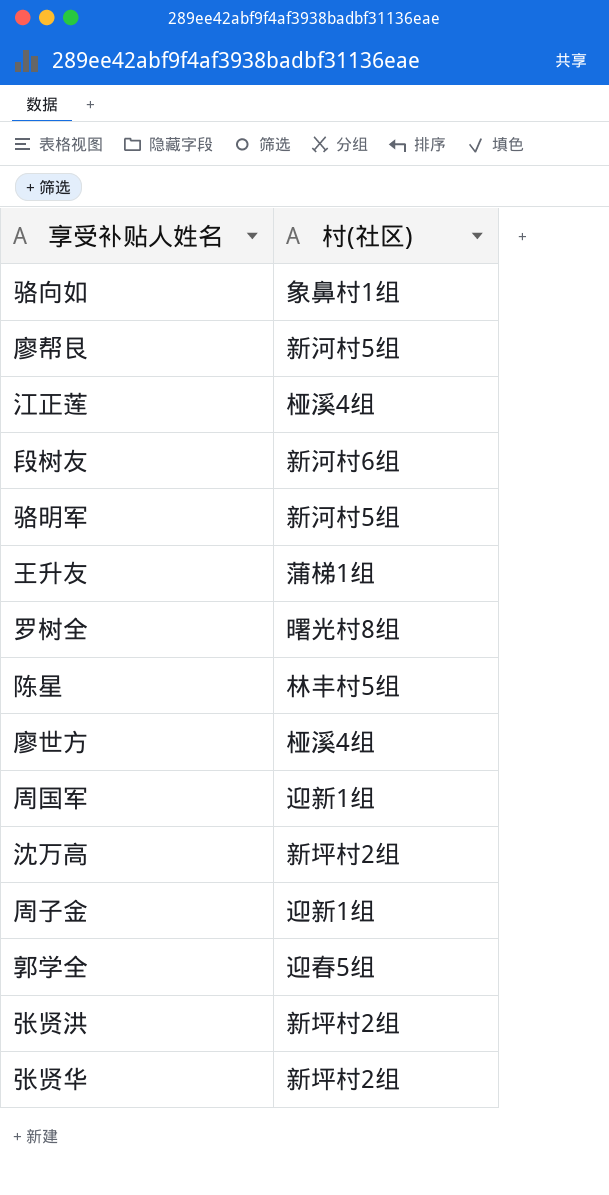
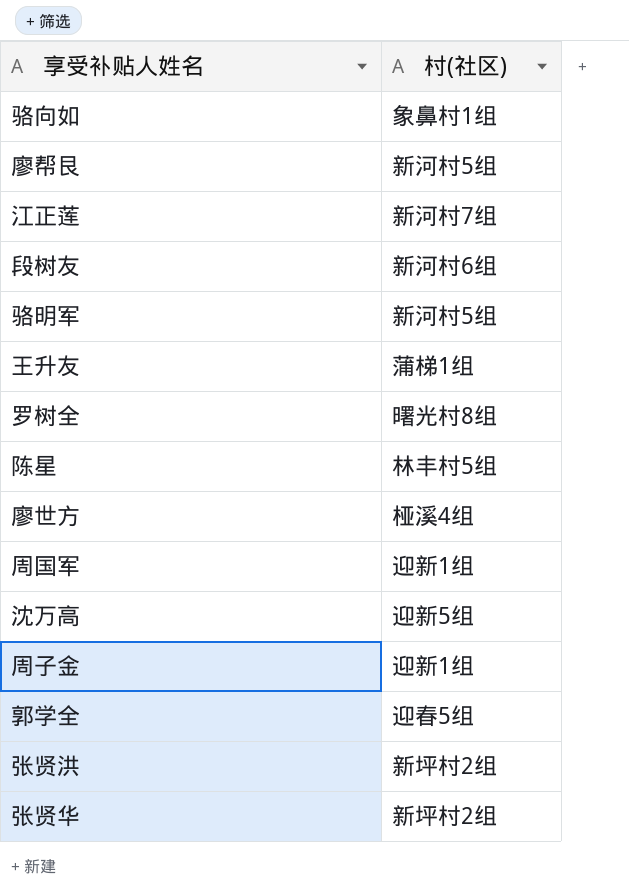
江正莲 | 村(社区): 桠溪4组 -> 新河村7组
沈万高 | 村(社区): 新坪村2组 -> 迎新5组

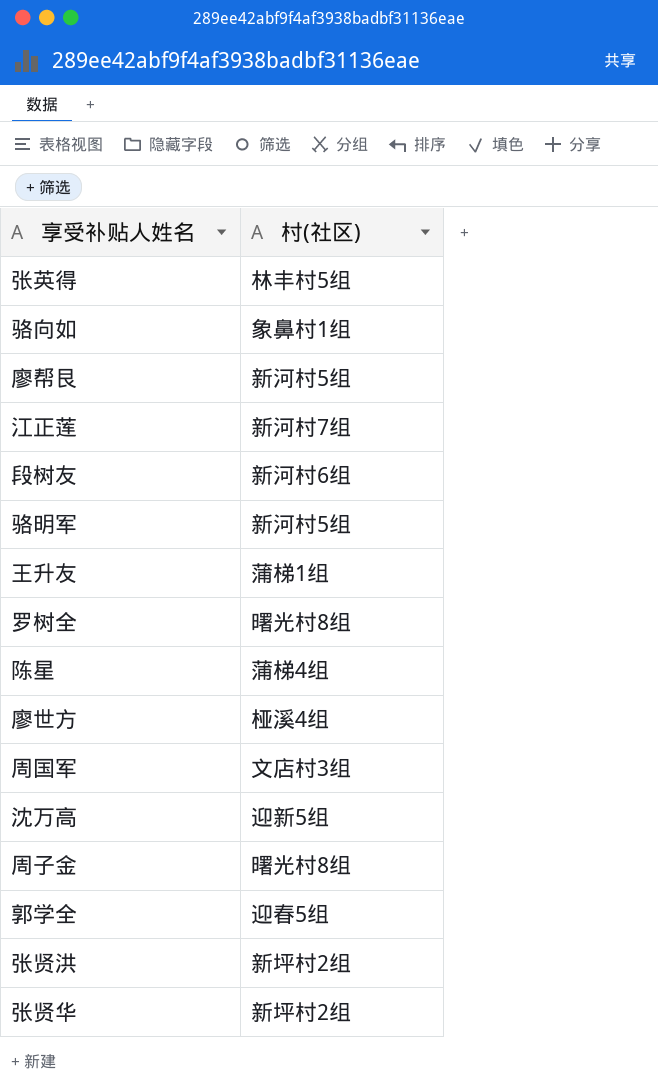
row 张英得: none -> 林丰村5组
陈星 | 村(社区): 林丰村5组 -> 蒲梯4组
周国军 | 村(社区): 迎新1组 -> 文店村3组
周子金 | 村(社区): 迎新1组 -> 曙光村8组

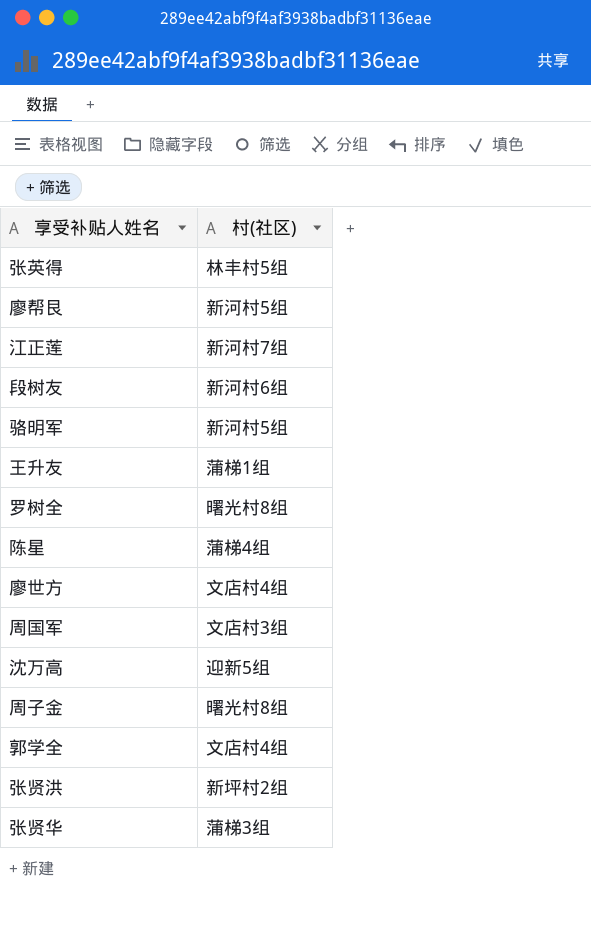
row 骆向如: 象鼻村1组 -> none
廖世方 | 村(社区): 桠溪4组 -> 文店村4组
郭学全 | 村(社区): 迎春5组 -> 文店村4组
张贤华 | 村(社区): 新坪村2组 -> 蒲梯3组

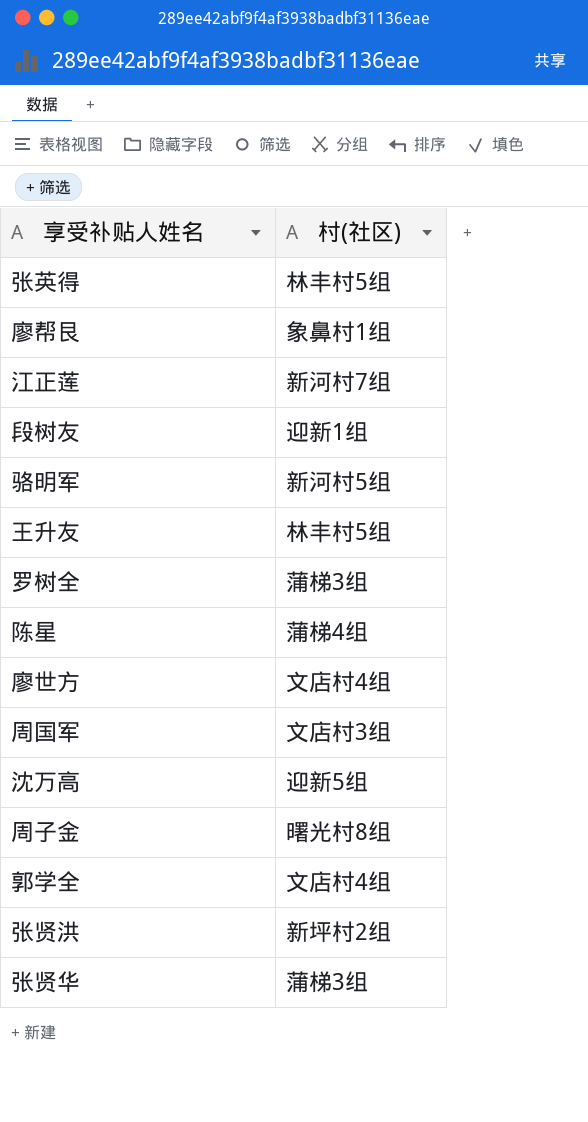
廖帮艮 | 村(社区): 新河村5组 -> 象鼻村1组
段树友 | 村(社区): 新河村6组 -> 迎新1组
王升友 | 村(社区): 蒲梯1组 -> 林丰村5组
罗树全 | 村(社区): 曙光村8组 -> 蒲梯3组

